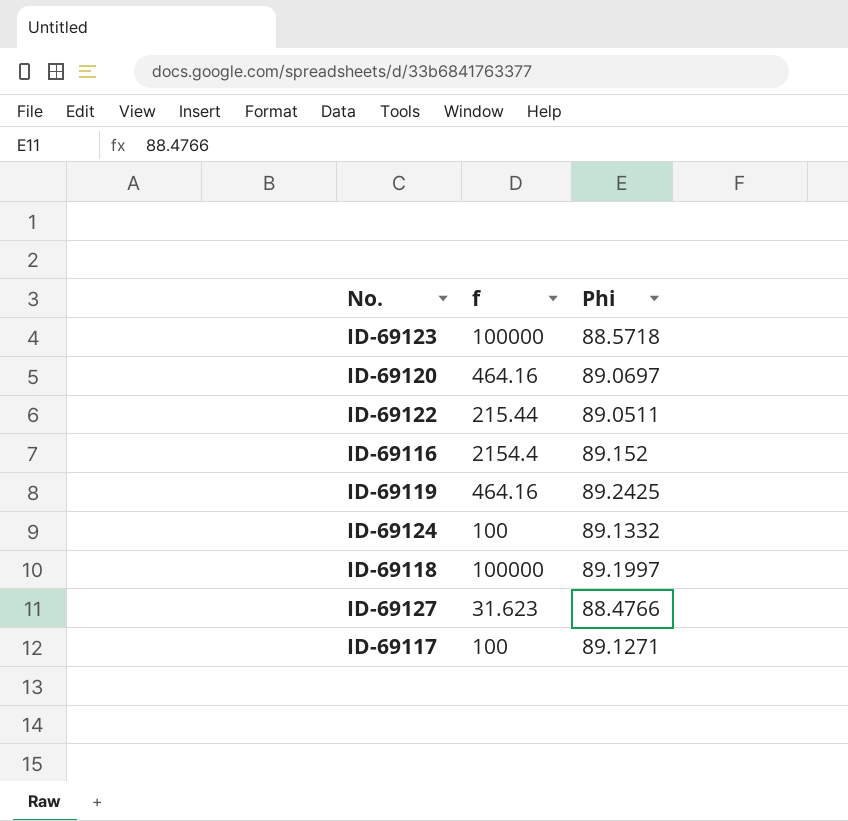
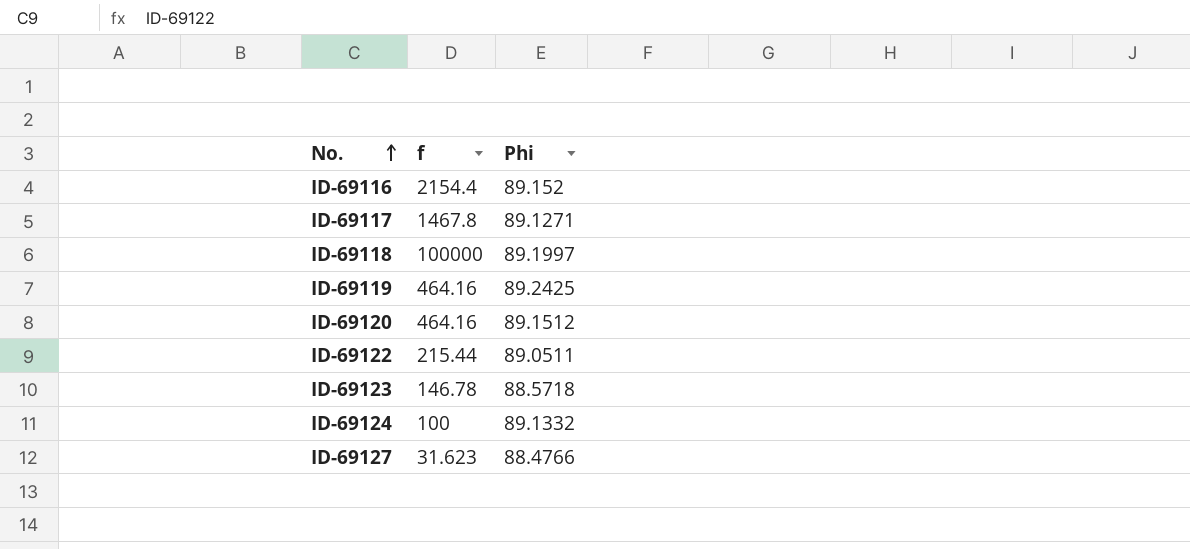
row order: none -> No. ascending
ID-69117 | f: 100 -> 1467.8
ID-69120 | Phi: 89.0697 -> 89.1512
ID-69123 | f: 100000 -> 146.78

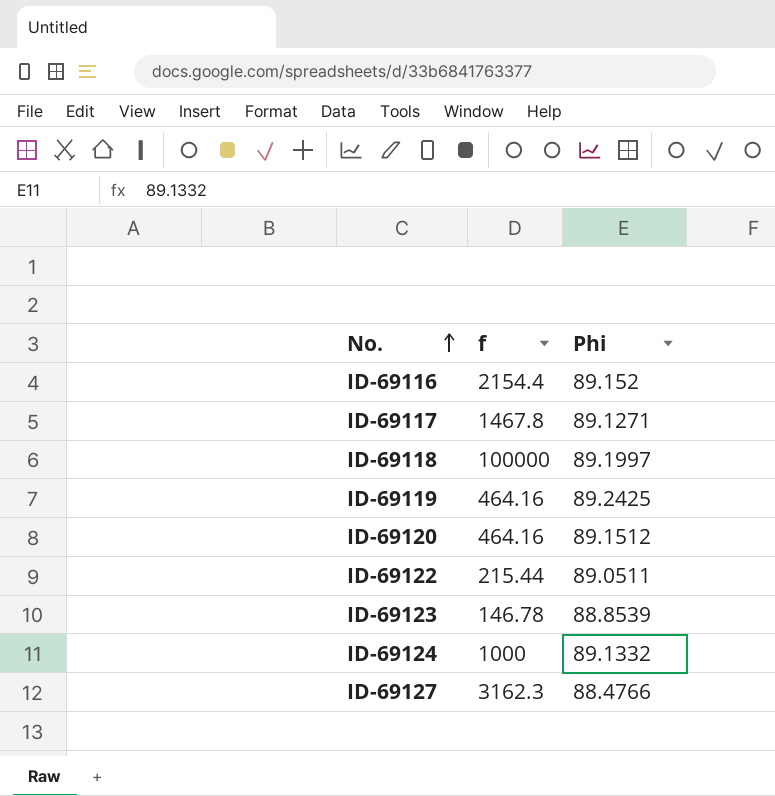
ID-69123 | Phi: 88.5718 -> 88.8539
ID-69124 | f: 100 -> 1000
ID-69127 | f: 31.623 -> 3162.3

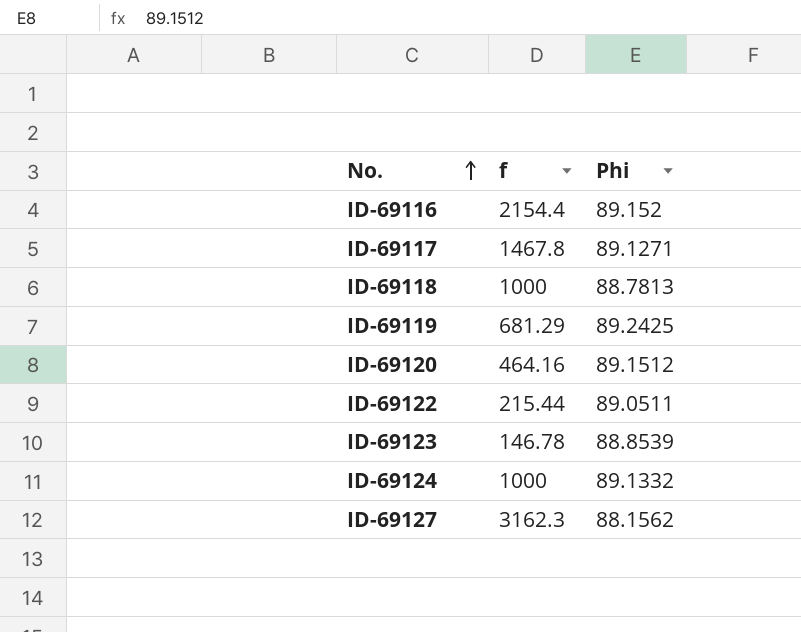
ID-69118 | f: 100000 -> 1000
ID-69118 | Phi: 89.1997 -> 88.7813
ID-69119 | f: 464.16 -> 681.29
ID-69127 | Phi: 88.4766 -> 88.1562

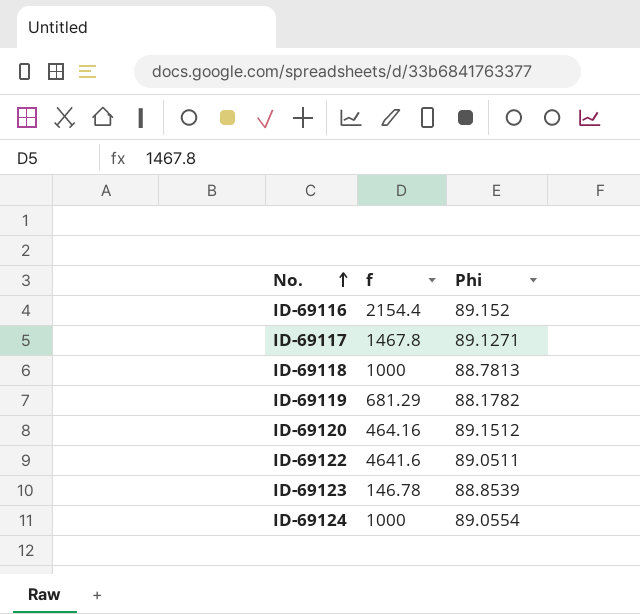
row ID-69127: 3162.3 | 88.1562 -> none
ID-69119 | Phi: 89.2425 -> 88.1782
ID-69122 | f: 215.44 -> 4641.6
ID-69124 | Phi: 89.1332 -> 89.0554

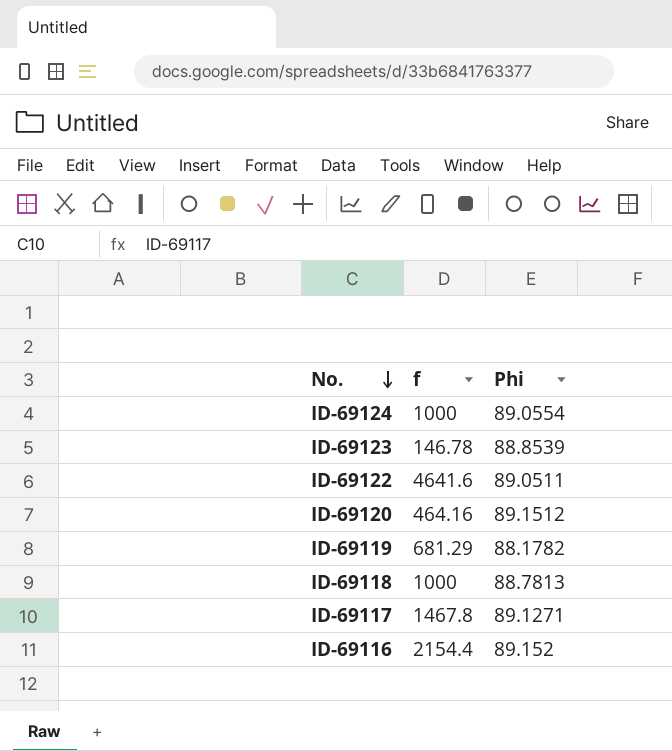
row order: No. ascending -> No. descending

